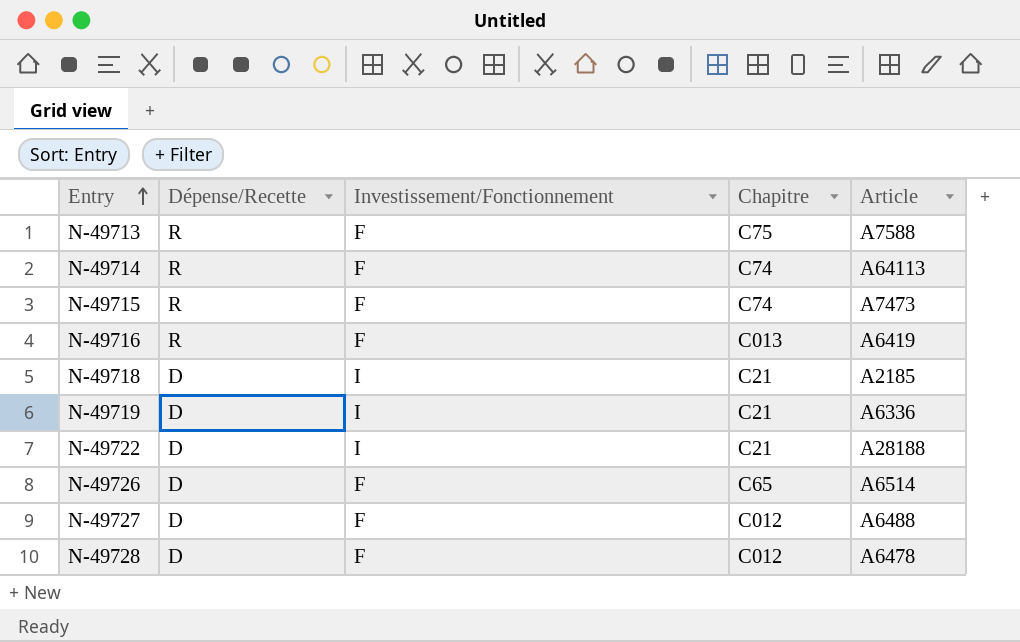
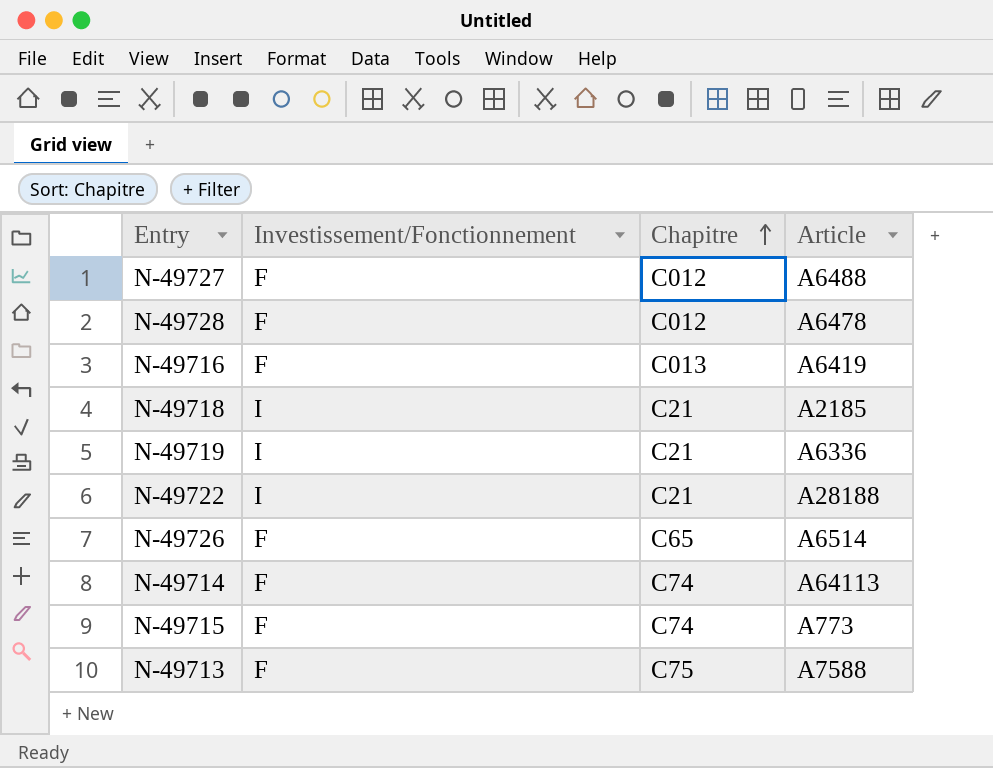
row order: Entry ascending -> Chapitre ascending
column Dépense/Recette | position: 2 -> none
N-49715 | Article: A7473 -> A773

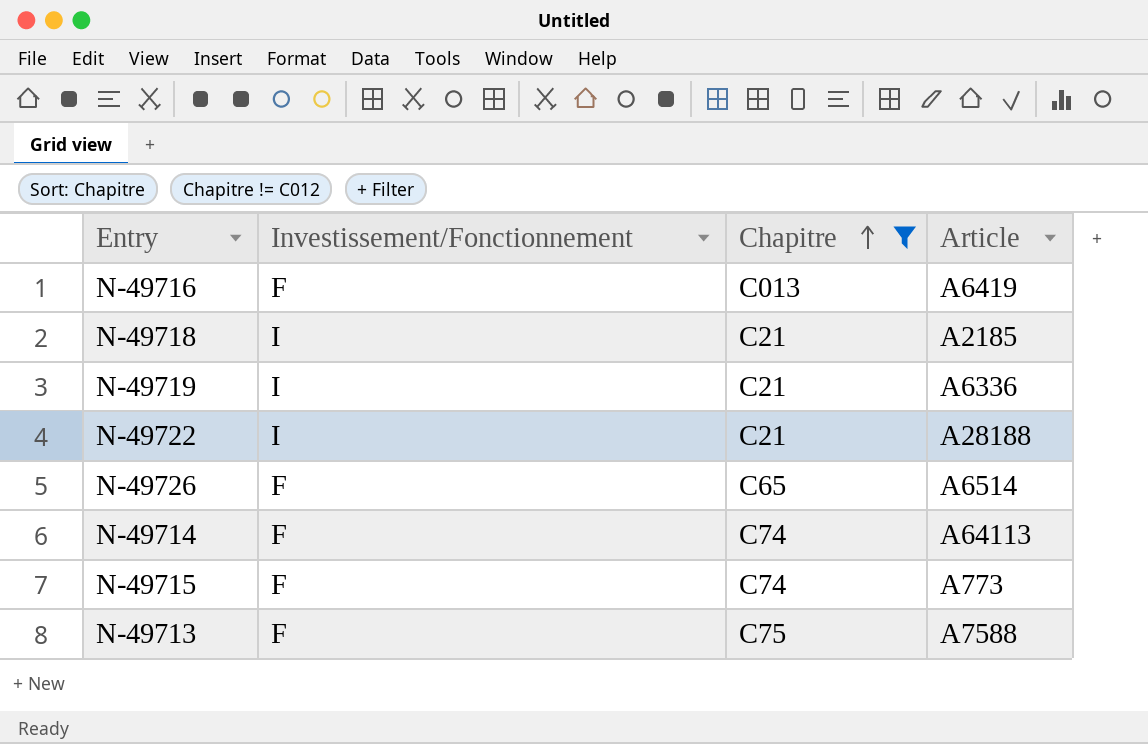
filter: none -> Chapitre != C012

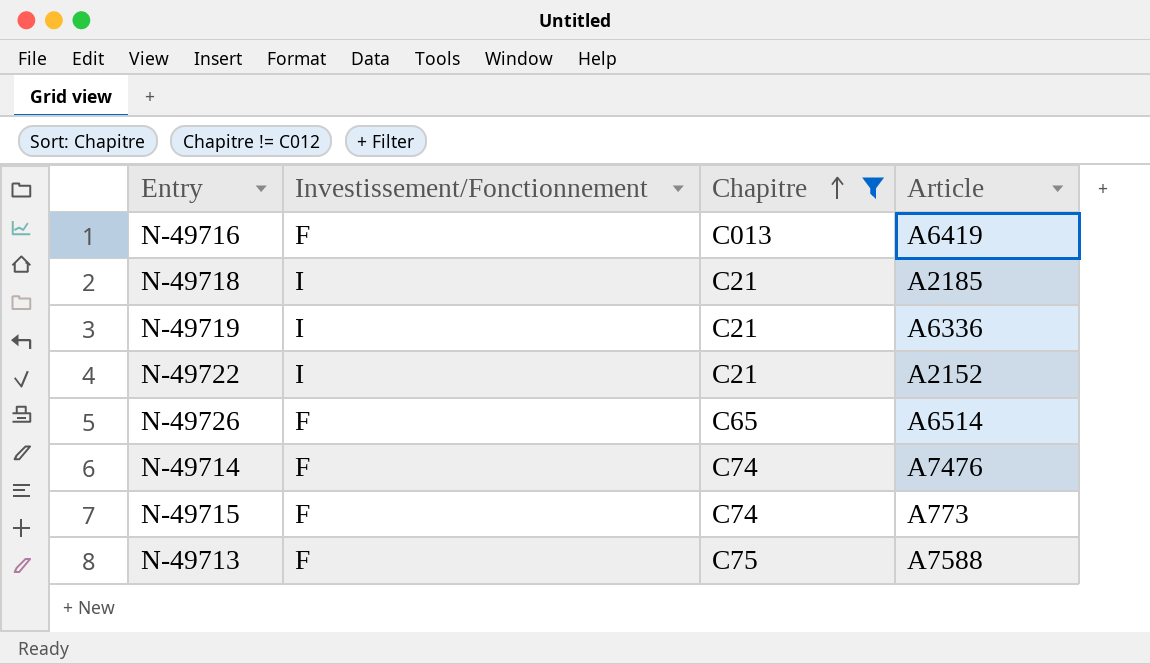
N-49722 | Article: A28188 -> A2152
N-49714 | Article: A64113 -> A7476

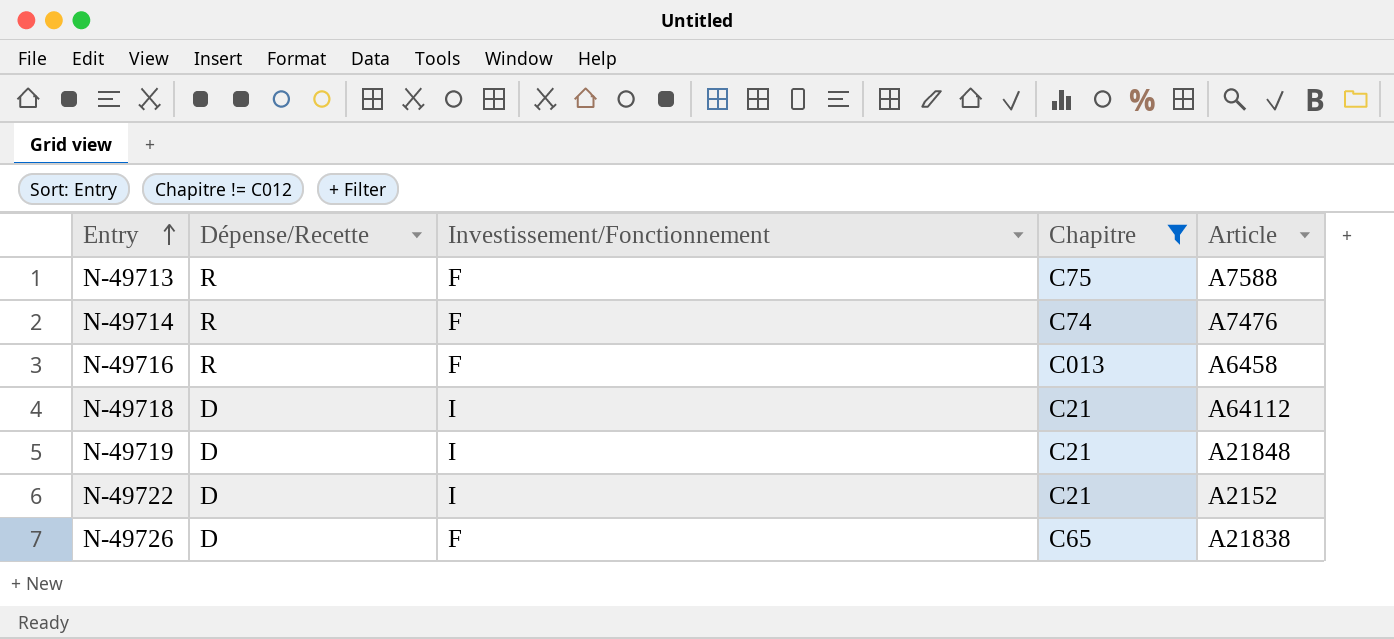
row order: Chapitre ascending -> Entry ascending
column Dépense/Recette | position: none -> 2
row N-49715: F | C74 | A773 -> none
N-49716 | Article: A6419 -> A6458
N-49718 | Article: A2185 -> A64112
N-49719 | Article: A6336 -> A21848
N-49726 | Article: A6514 -> A21838

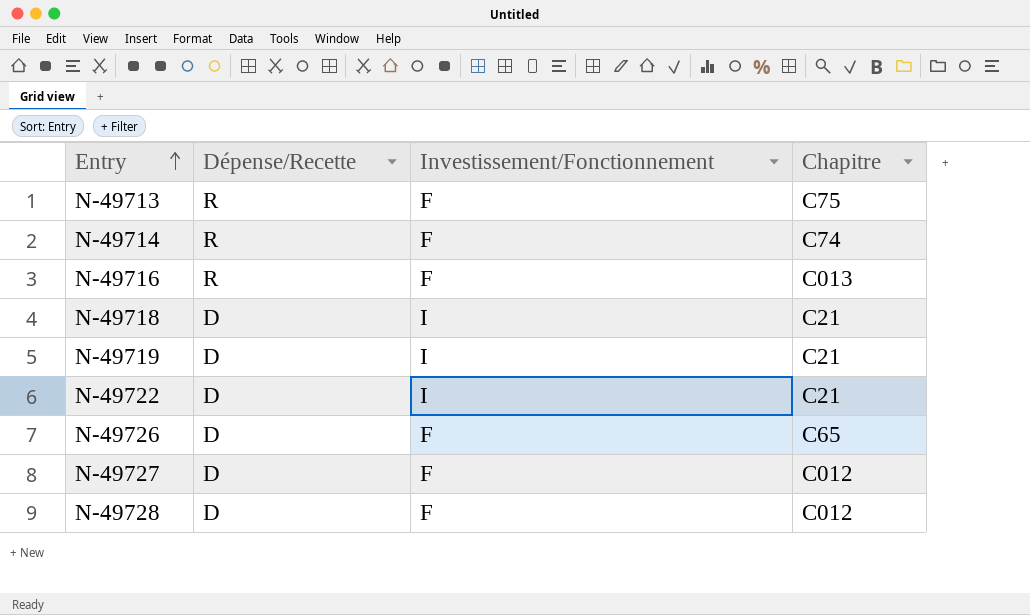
filter: Chapitre != C012 -> none
column Article | position: 5 -> none

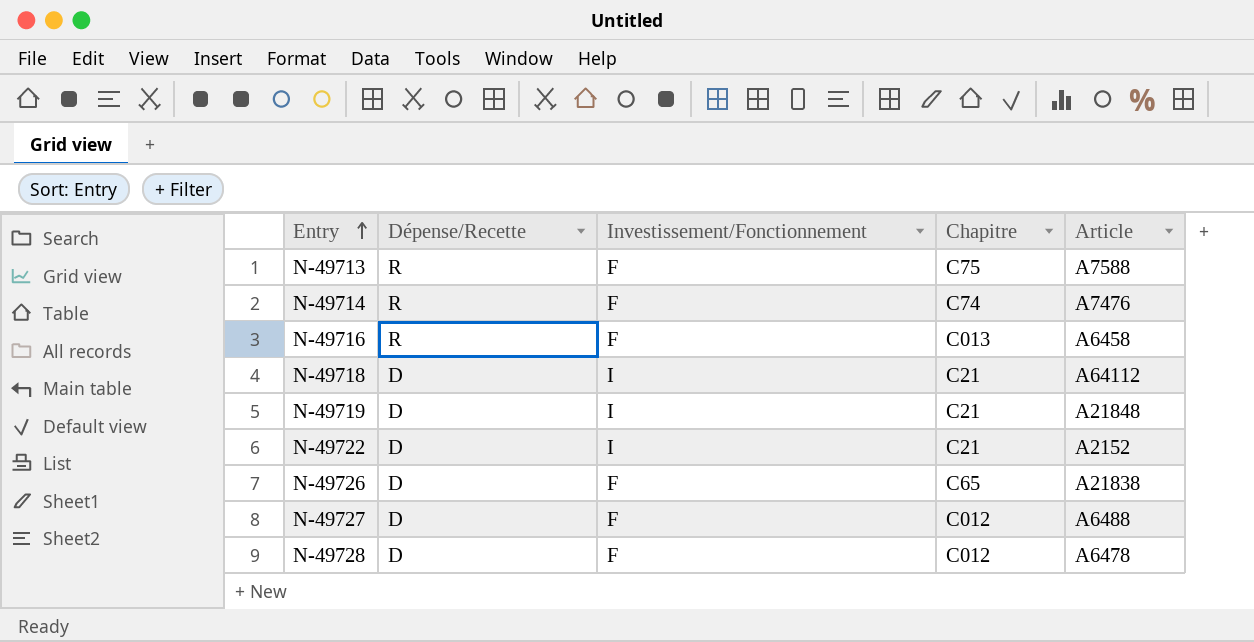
column Article | position: none -> 5

